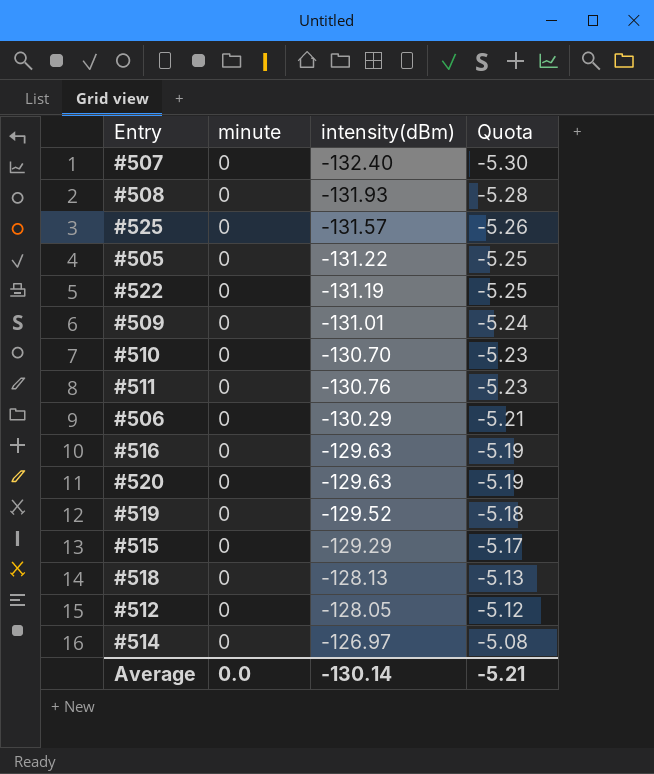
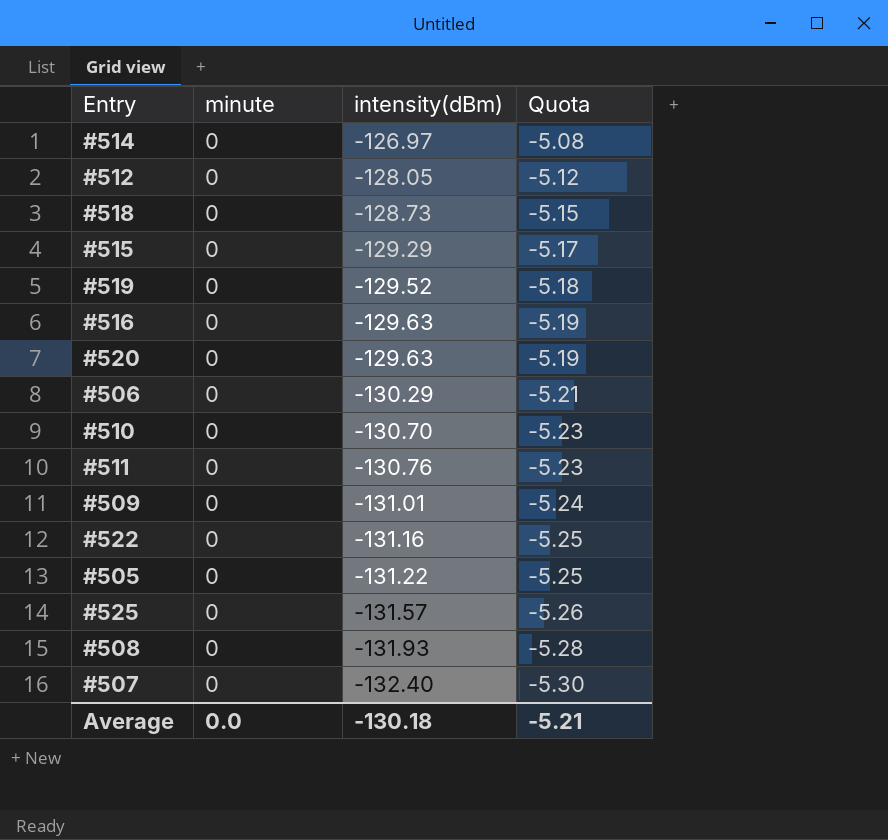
row order: Quota ascending -> intensity(dBm) descending
#518 | intensity(dBm): -128.13 -> -128.73
#518 | Quota: -5.13 -> -5.15
#522 | intensity(dBm): -131.19 -> -131.16
Average | intensity(dBm): -130.14 -> -130.18

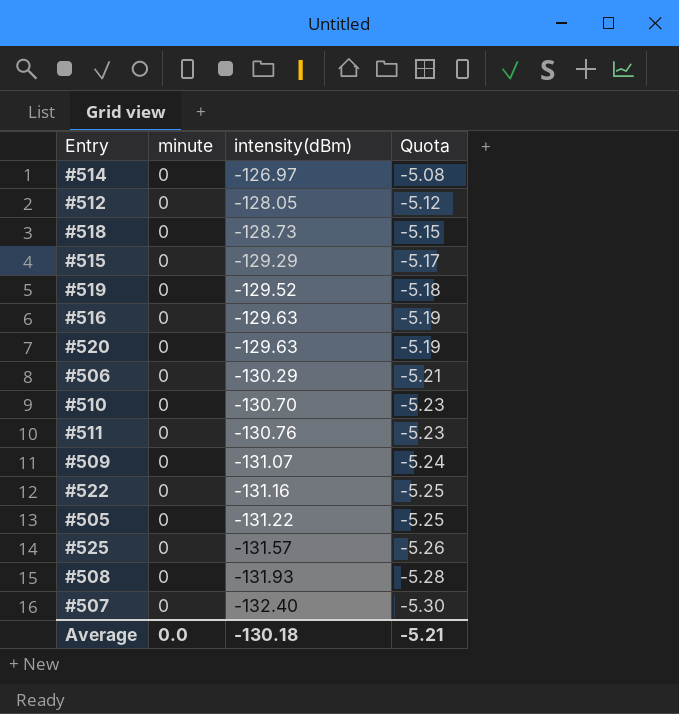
#509 | intensity(dBm): -131.01 -> -131.07

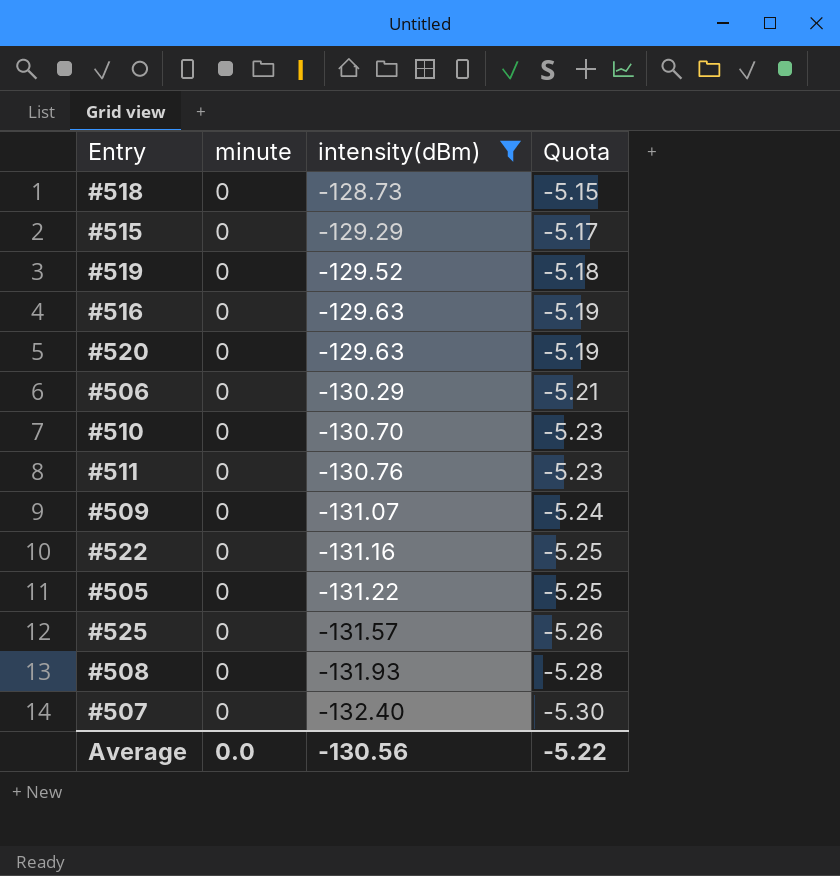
filter: none -> intensity(dBm) <= -128.73
Average | intensity(dBm): -130.18 -> -130.56
Average | Quota: -5.21 -> -5.22

